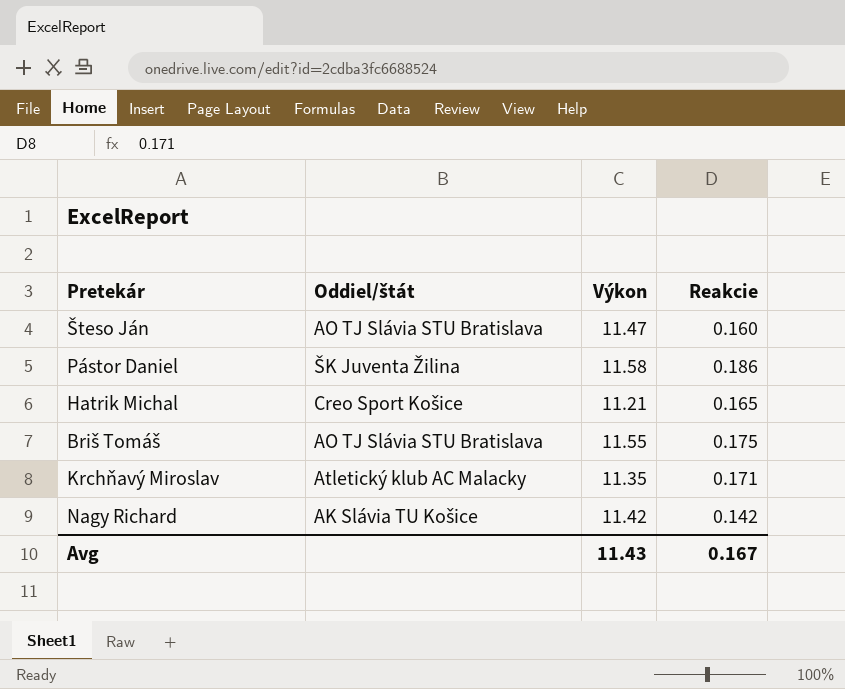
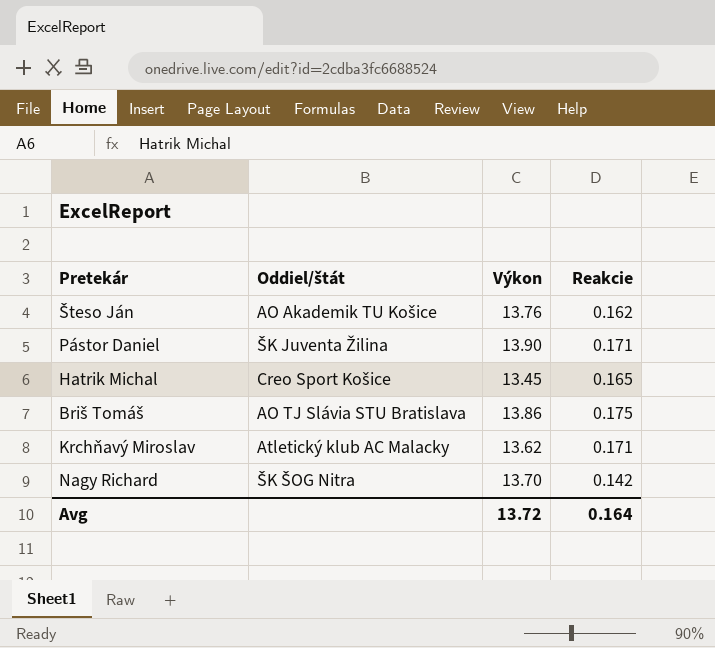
Šteso Ján | Oddiel/štát: AO TJ Slávia STU Bratislava -> AO Akademik TU Košice
Šteso Ján | Výkon: 11.47 -> 13.76
Šteso Ján | Reakcie: 0.160 -> 0.162
Pástor Daniel | Výkon: 11.58 -> 13.90
Pástor Daniel | Reakcie: 0.186 -> 0.171
Hatrik Michal | Výkon: 11.21 -> 13.45
Briš Tomáš | Výkon: 11.55 -> 13.86
Krchňavý Miroslav | Výkon: 11.35 -> 13.62
Nagy Richard | Oddiel/štát: AK Slávia TU Košice -> ŠK ŠOG Nitra
Nagy Richard | Výkon: 11.42 -> 13.70
Avg | Výkon: 11.43 -> 13.72
Avg | Reakcie: 0.167 -> 0.164

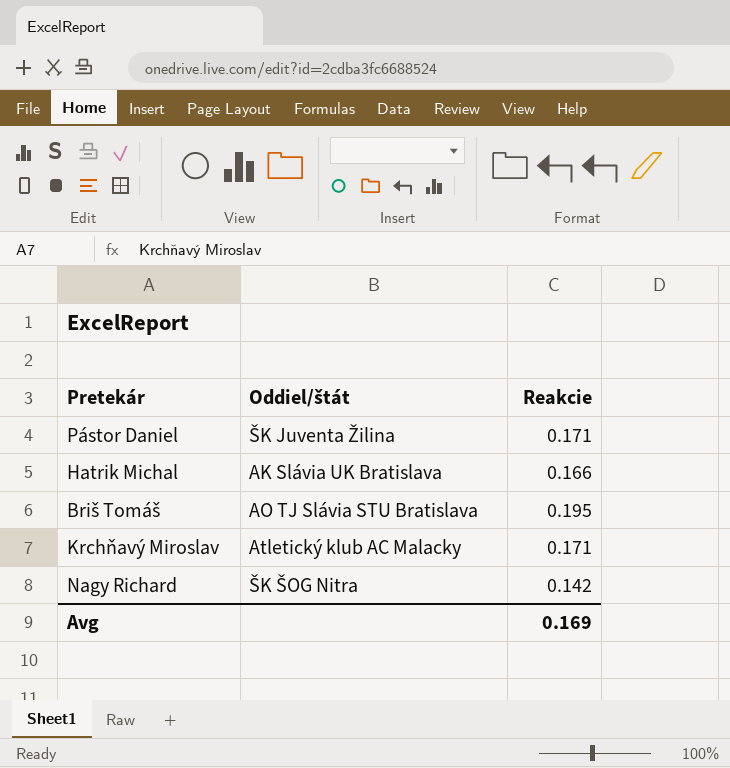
column Výkon | position: 3 -> none
row Šteso Ján: AO Akademik TU Košice | 13.76 | 0.162 -> none
Hatrik Michal | Oddiel/štát: Creo Sport Košice -> AK Slávia UK Bratislava
Hatrik Michal | Reakcie: 0.165 -> 0.166
Briš Tomáš | Reakcie: 0.175 -> 0.195
Avg | Reakcie: 0.164 -> 0.169

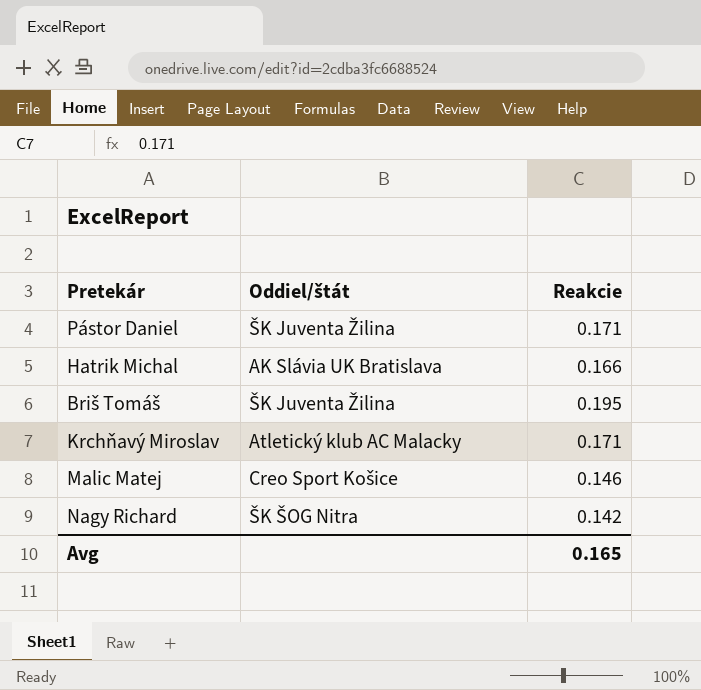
Briš Tomáš | Oddiel/štát: AO TJ Slávia STU Bratislava -> ŠK Juventa Žilina
row Malic Matej: none -> Creo Sport Košice | 0.146
Avg | Reakcie: 0.169 -> 0.165

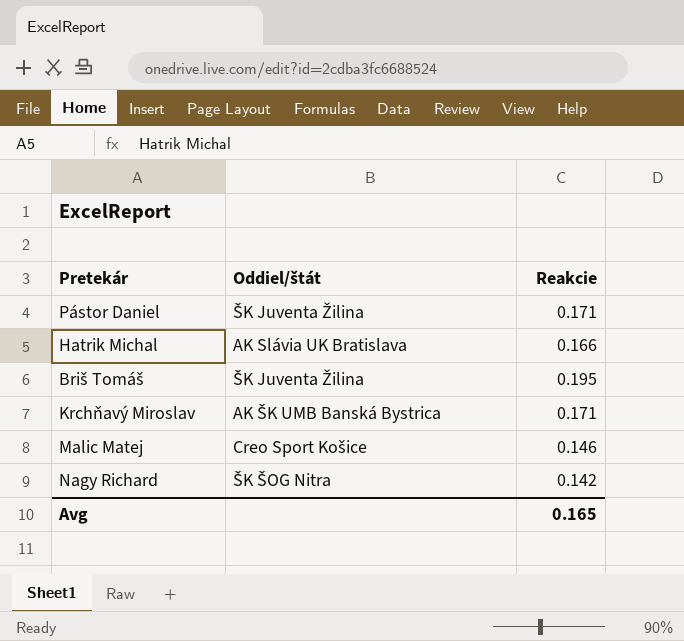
Krchňavý Miroslav | Oddiel/štát: Atletický klub AC Malacky -> AK ŠK UMB Banská Bystrica

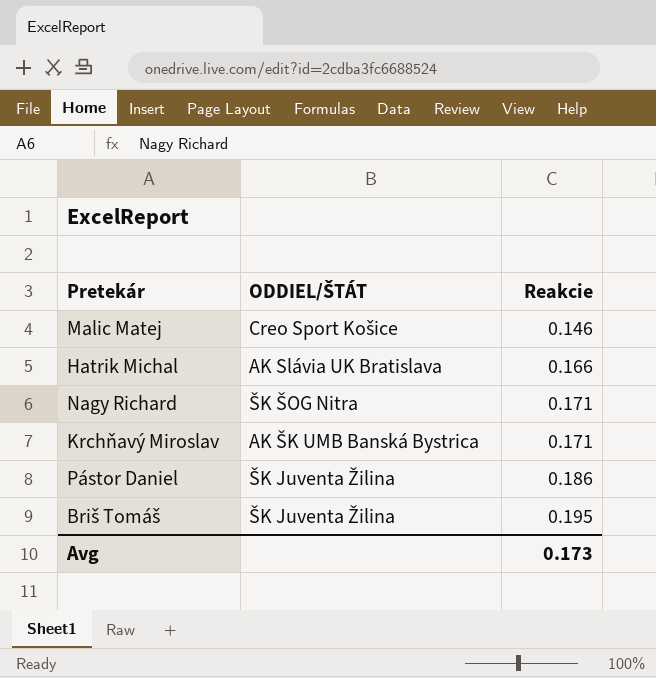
row order: none -> Reakcie ascending
column name: Oddiel/štát -> ODDIEL/ŠTÁT
Nagy Richard | Reakcie: 0.142 -> 0.171
Pástor Daniel | Reakcie: 0.171 -> 0.186
Avg | Reakcie: 0.165 -> 0.173

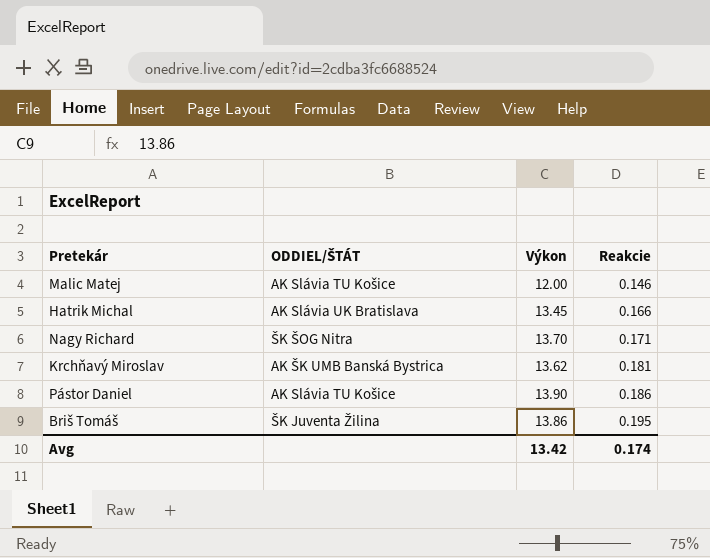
column Výkon | position: none -> 3
Malic Matej | ODDIEL/ŠTÁT: Creo Sport Košice -> AK Slávia TU Košice
Krchňavý Miroslav | Reakcie: 0.171 -> 0.181
Pástor Daniel | ODDIEL/ŠTÁT: ŠK Juventa Žilina -> AK Slávia TU Košice
Avg | Reakcie: 0.173 -> 0.174

